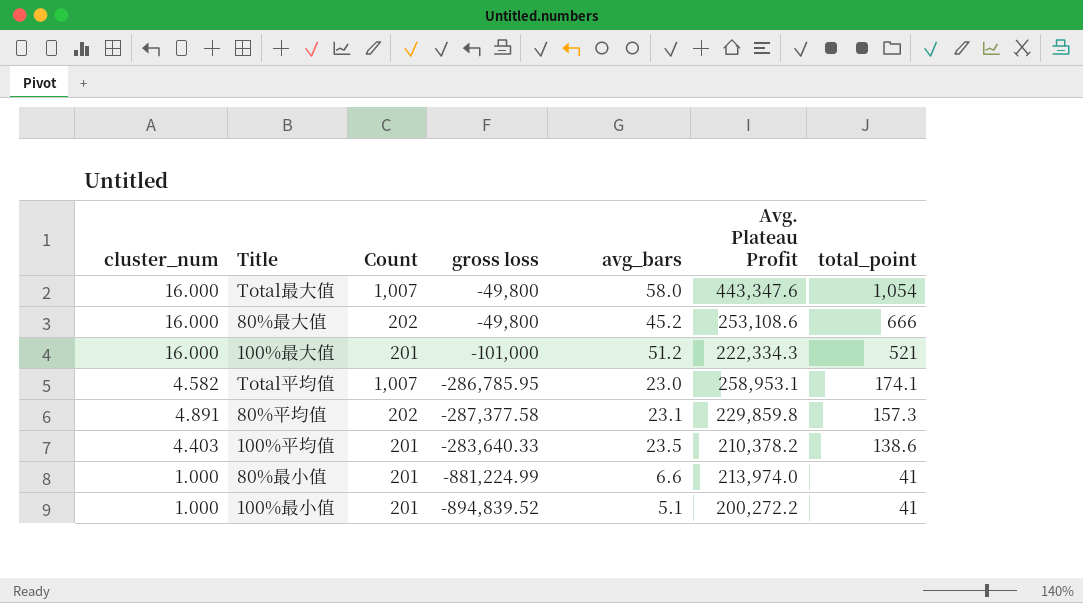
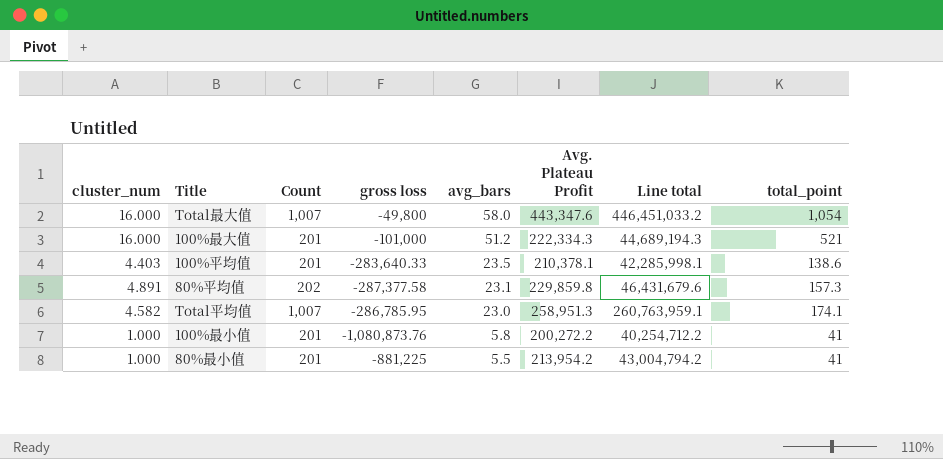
row order: total_point descending -> avg_bars descending
column Line total | formula: none -> [Count] * [Avg. Plateau Profit]
row 80%最大值: 16.000 | 202 | -49,800 | 45.2 | 253,108.6 | 666 -> none
100%平均值 | Avg. Plateau Profit: 210,378.2 -> 210,378.1
Total平均值 | Avg. Plateau Profit: 258,953.1 -> 258,951.3
100%最小值 | gross loss: -894,839.52 -> -1,080,873.76
100%最小值 | avg_bars: 5.1 -> 5.8
80%最小值 | gross loss: -881,224.99 -> -881,225
80%最小值 | avg_bars: 6.6 -> 5.5
80%最小值 | Avg. Plateau Profit: 213,974.0 -> 213,954.2

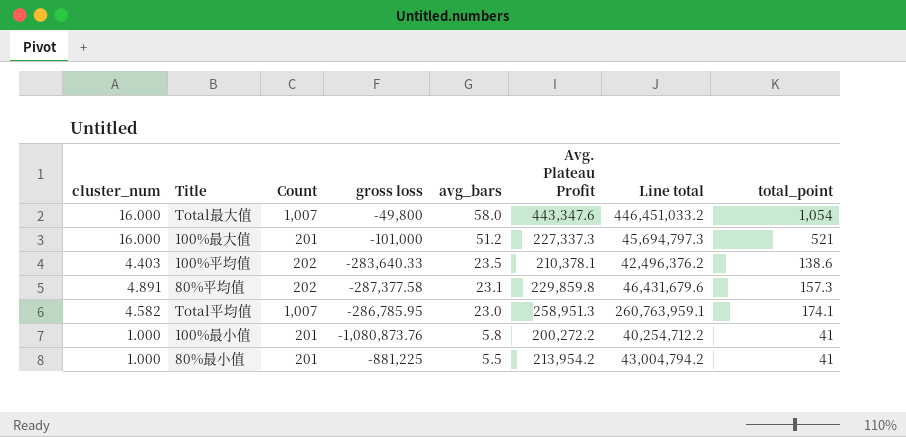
100%最大值 | Avg. Plateau Profit: 222,334.3 -> 227,337.3
100%最大值 | Line total: 44,689,194.3 -> 45,694,797.3
100%平均值 | Count: 201 -> 202
100%平均值 | Line total: 42,285,998.1 -> 42,496,376.2

